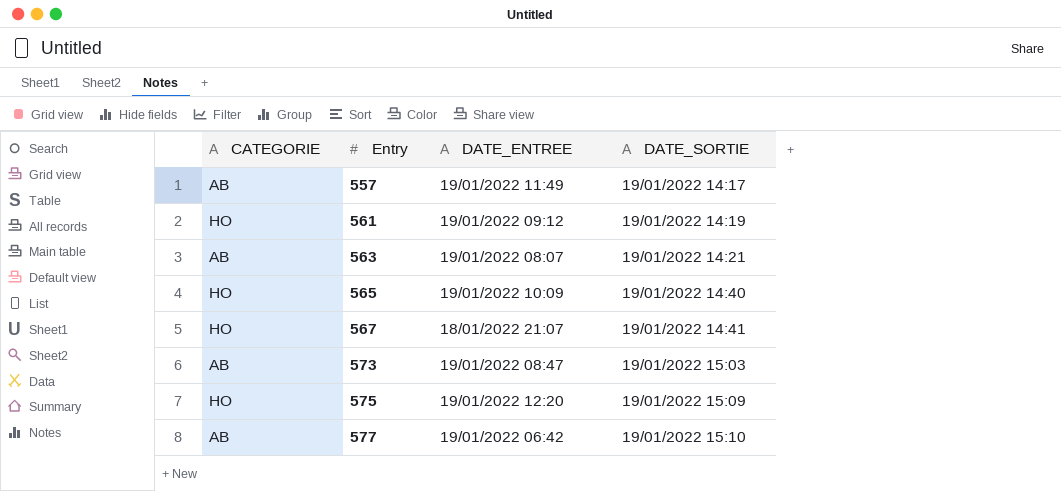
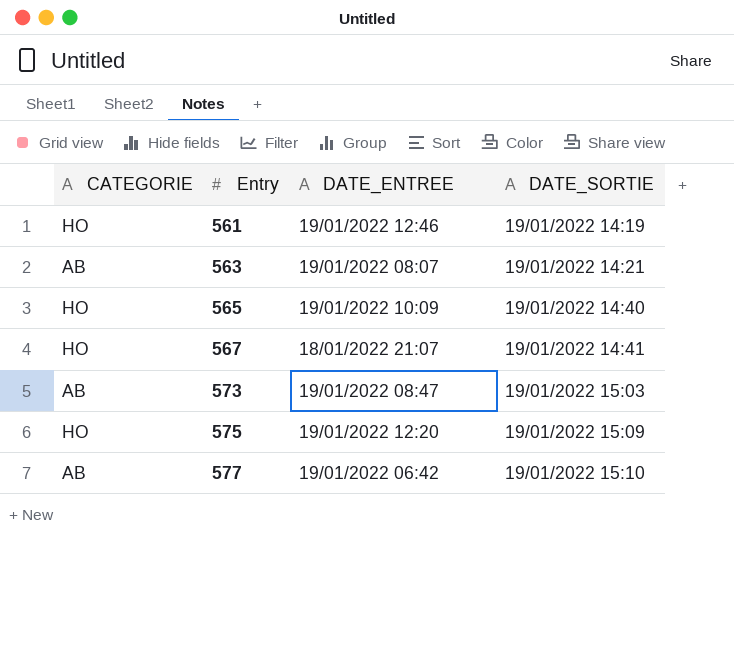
row 557: AB | 19/01/2022 11:49 | 19/01/2022 14:17 -> none
561 | DATE_ENTREE: 19/01/2022 09:12 -> 19/01/2022 12:46

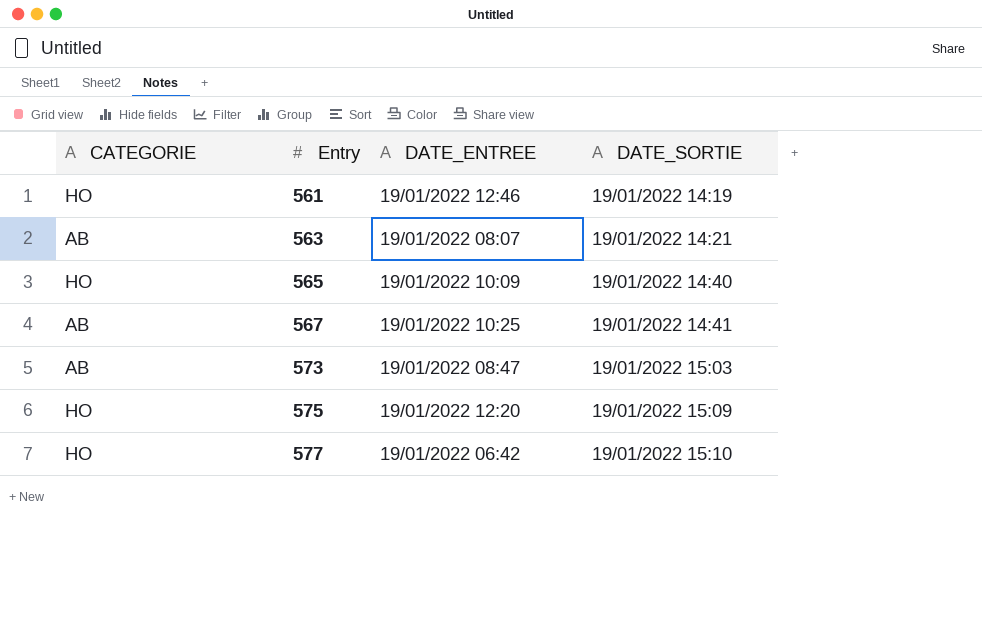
567 | CATEGORIE: HO -> AB
567 | DATE_ENTREE: 18/01/2022 21:07 -> 19/01/2022 10:25
577 | CATEGORIE: AB -> HO

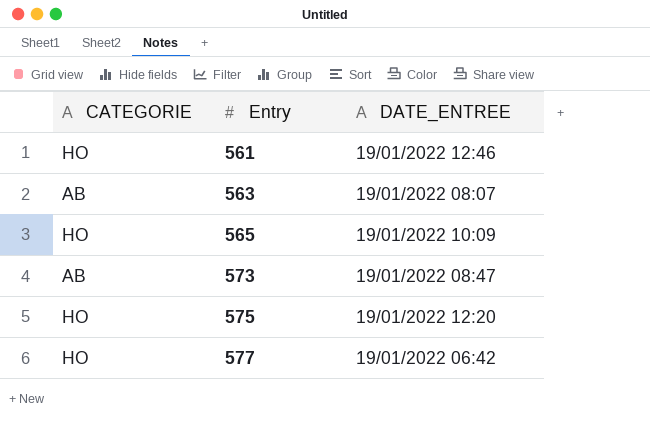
column DATE_SORTIE | position: 4 -> none
row 567: AB | 19/01/2022 10:25 | 19/01/2022 14:41 -> none

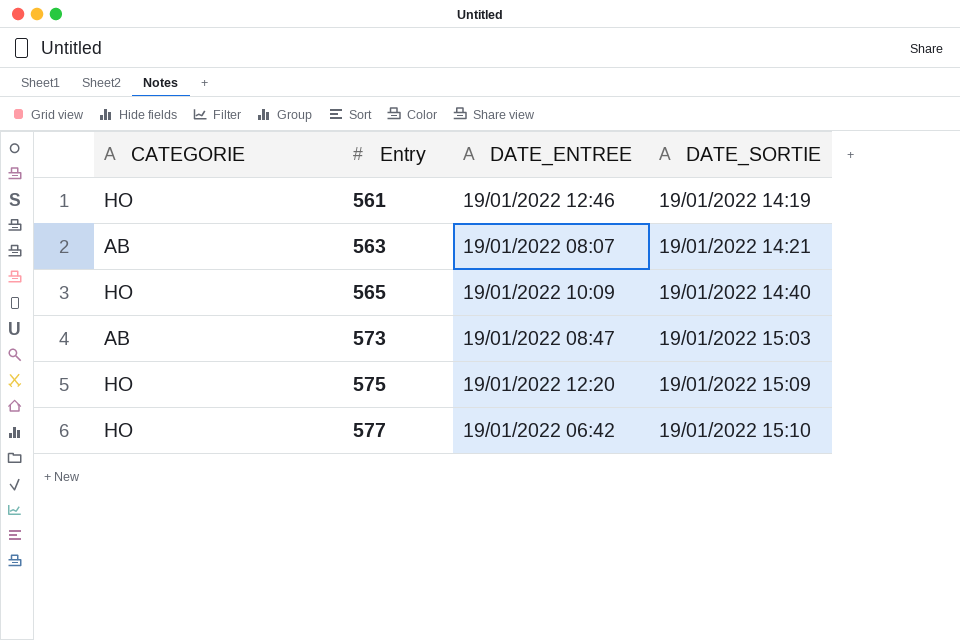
column DATE_SORTIE | position: none -> 4

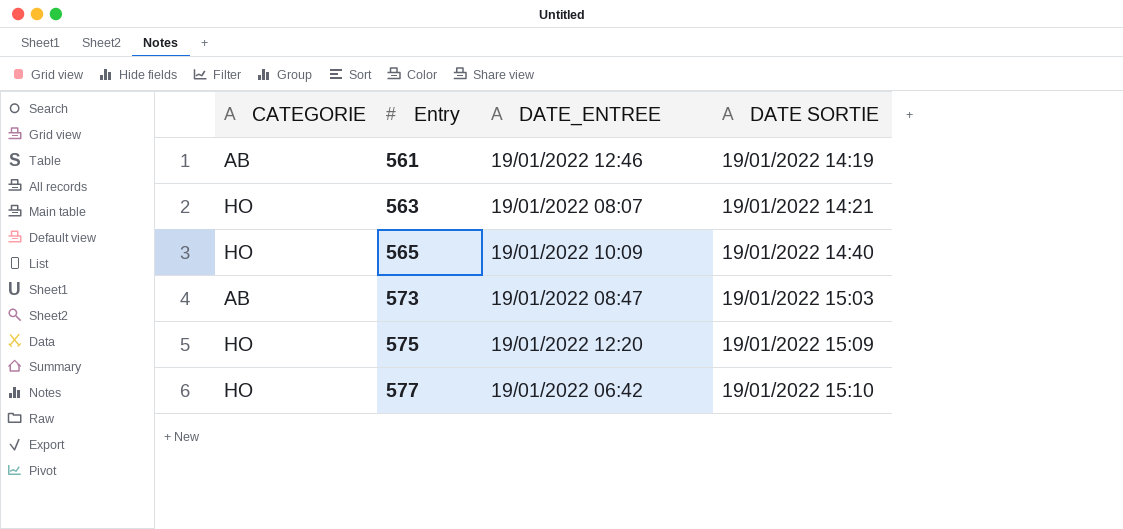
column name: DATE_SORTIE -> DATE SORTIE
561 | CATEGORIE: HO -> AB
563 | CATEGORIE: AB -> HO

